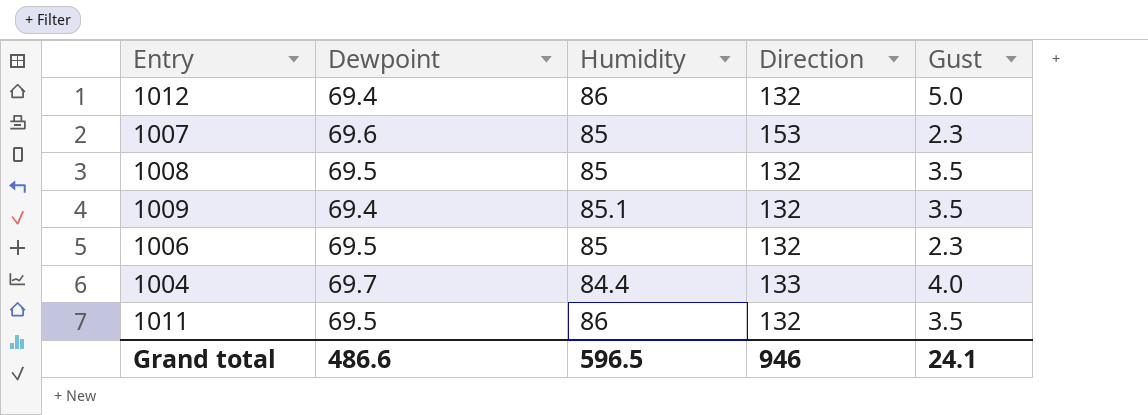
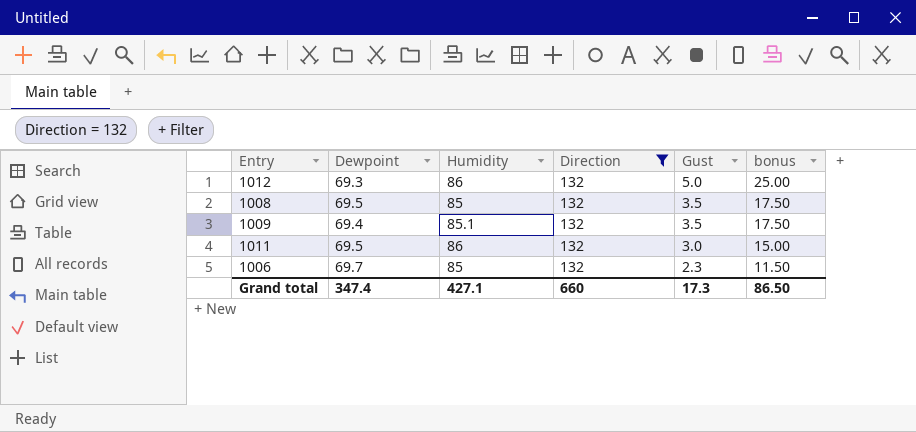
filter: none -> Direction = 132
row order: none -> Gust descending
column bonus | formula: none -> [Gust] * 5
1012 | Dewpoint: 69.4 -> 69.3
1011 | Gust: 3.5 -> 3.0
1006 | Dewpoint: 69.5 -> 69.7
Grand total | Dewpoint: 486.6 -> 347.4
Grand total | Humidity: 596.5 -> 427.1
Grand total | Direction: 946 -> 660
Grand total | Gust: 24.1 -> 17.3

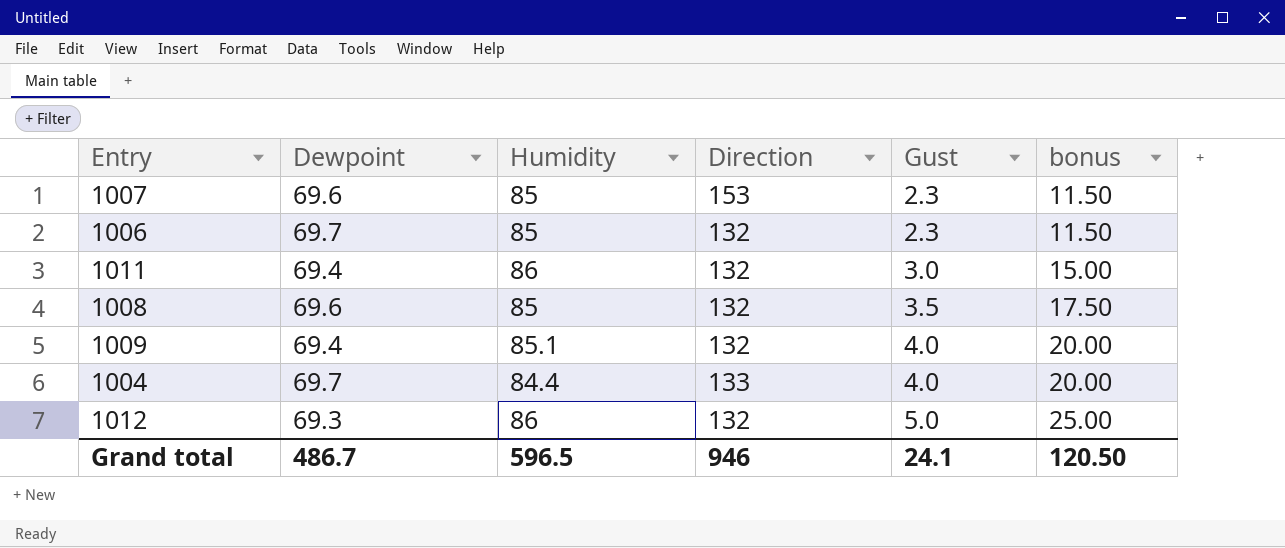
filter: Direction = 132 -> none
row order: Gust descending -> Gust ascending
1011 | Dewpoint: 69.5 -> 69.4
1008 | Dewpoint: 69.5 -> 69.6
1009 | Gust: 3.5 -> 4.0
1009 | bonus: 17.50 -> 20.00
Grand total | Dewpoint: 347.4 -> 486.7
Grand total | Humidity: 427.1 -> 596.5
Grand total | Direction: 660 -> 946
Grand total | Gust: 17.3 -> 24.1
Grand total | bonus: 86.50 -> 120.50

